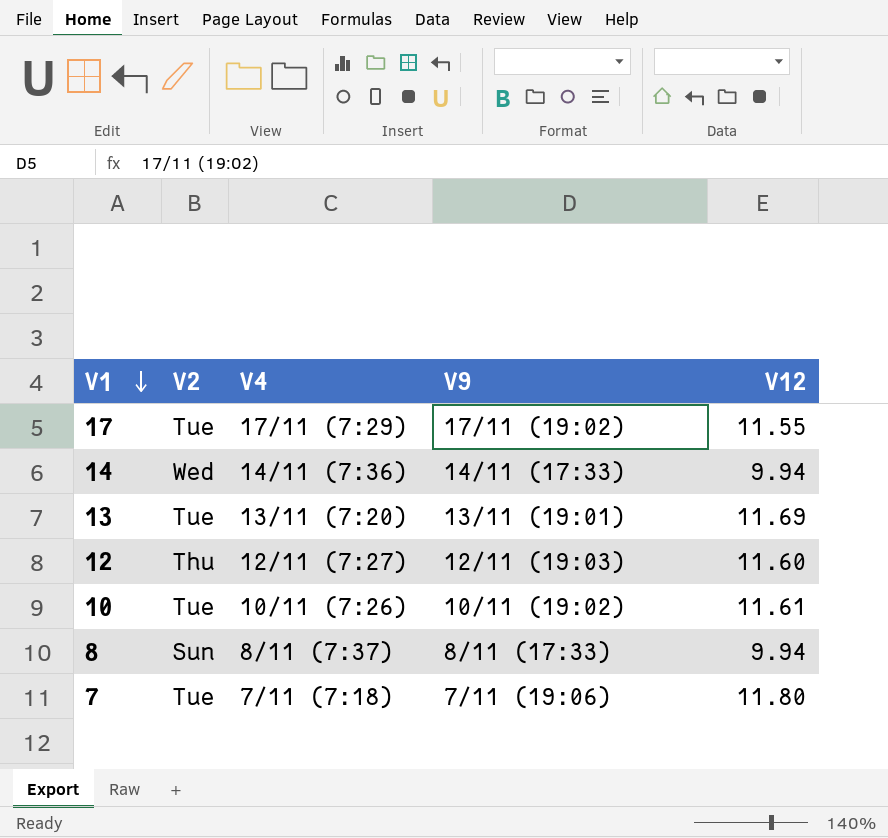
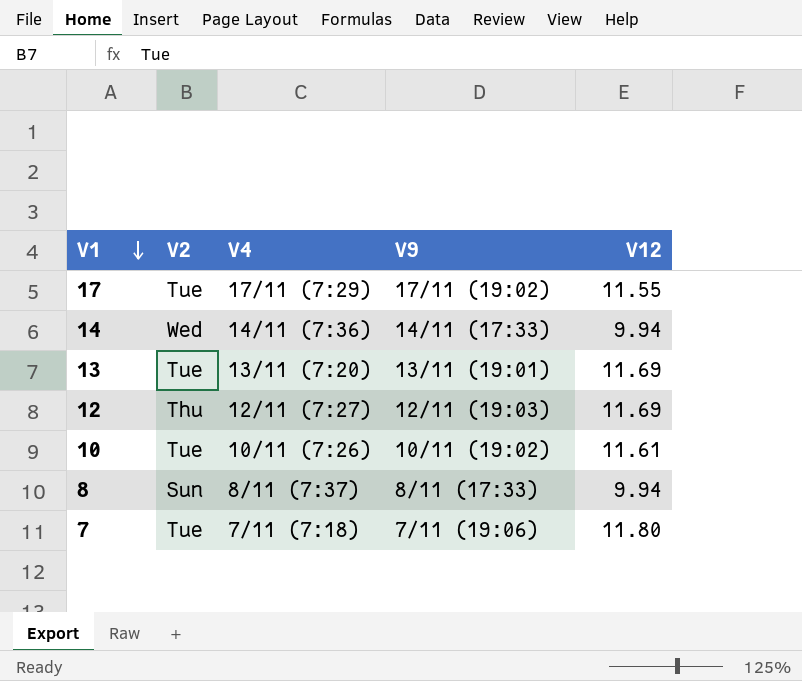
12 | V12: 11.60 -> 11.69

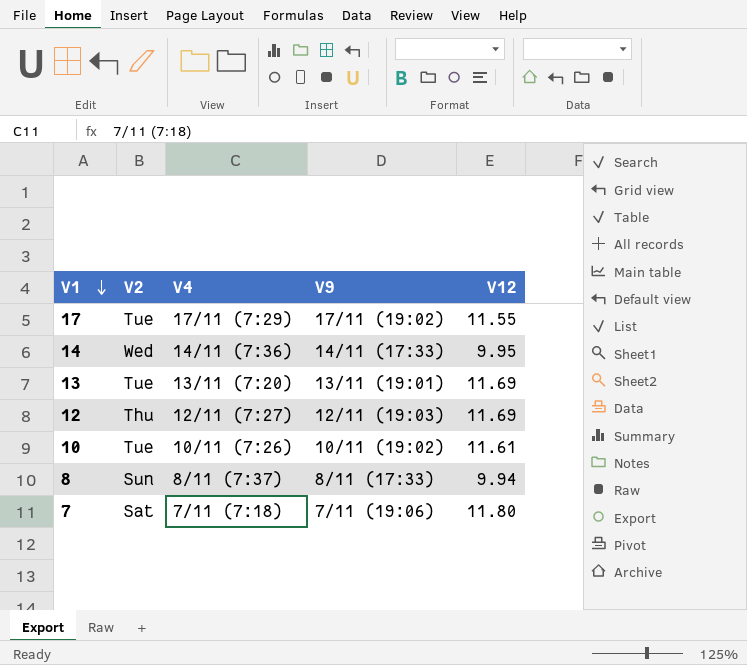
14 | V12: 9.94 -> 9.95
7 | V2: Tue -> Sat

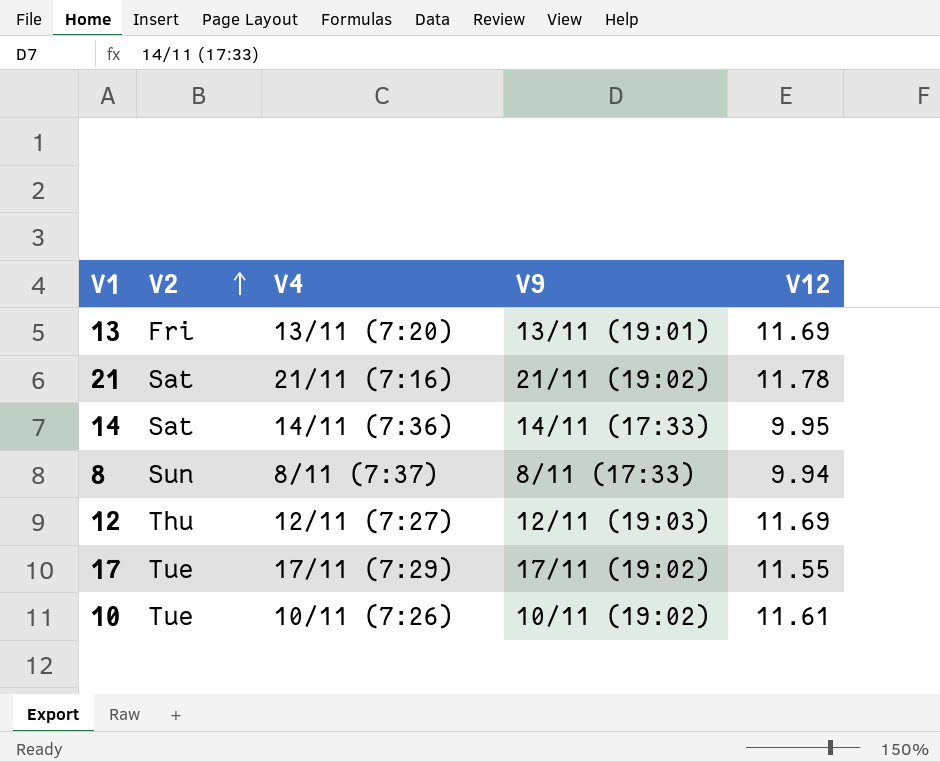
row order: V1 descending -> V2 ascending
row 7: Sat | 7/11 (7:18) | 7/11 (19:06) | 11.80 -> none
13 | V2: Tue -> Fri
row 21: none -> Sat | 21/11 (7:16) | 21/11 (19:02) | 11.78
14 | V2: Wed -> Sat

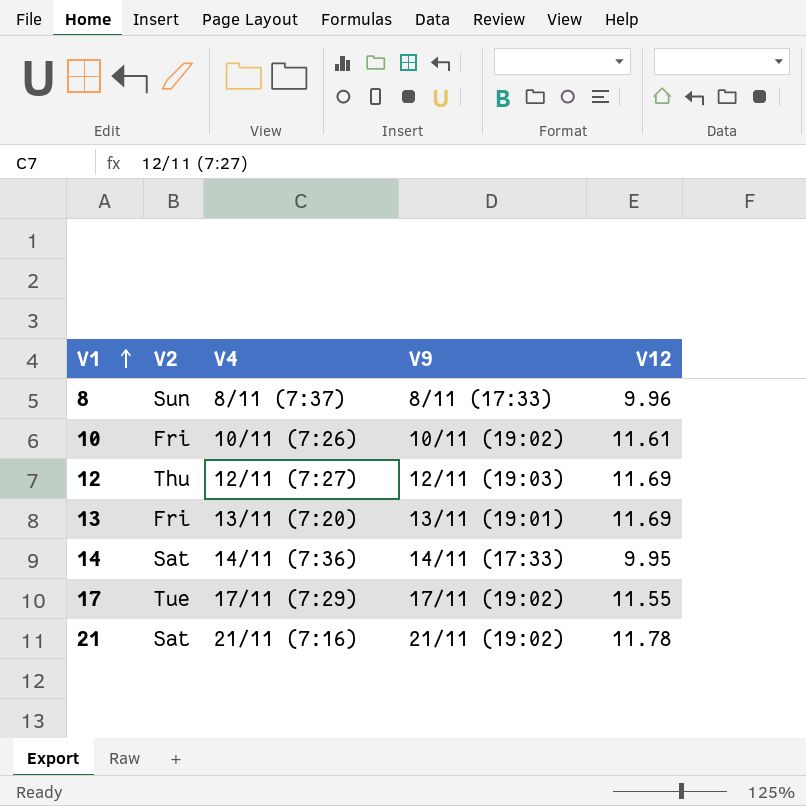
row order: V2 ascending -> V1 ascending
8 | V12: 9.94 -> 9.96
10 | V2: Tue -> Fri

